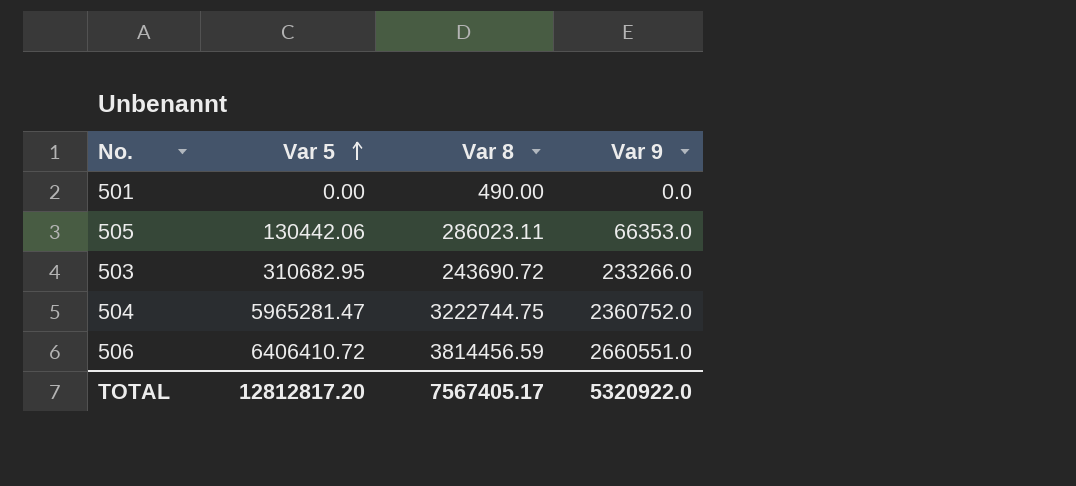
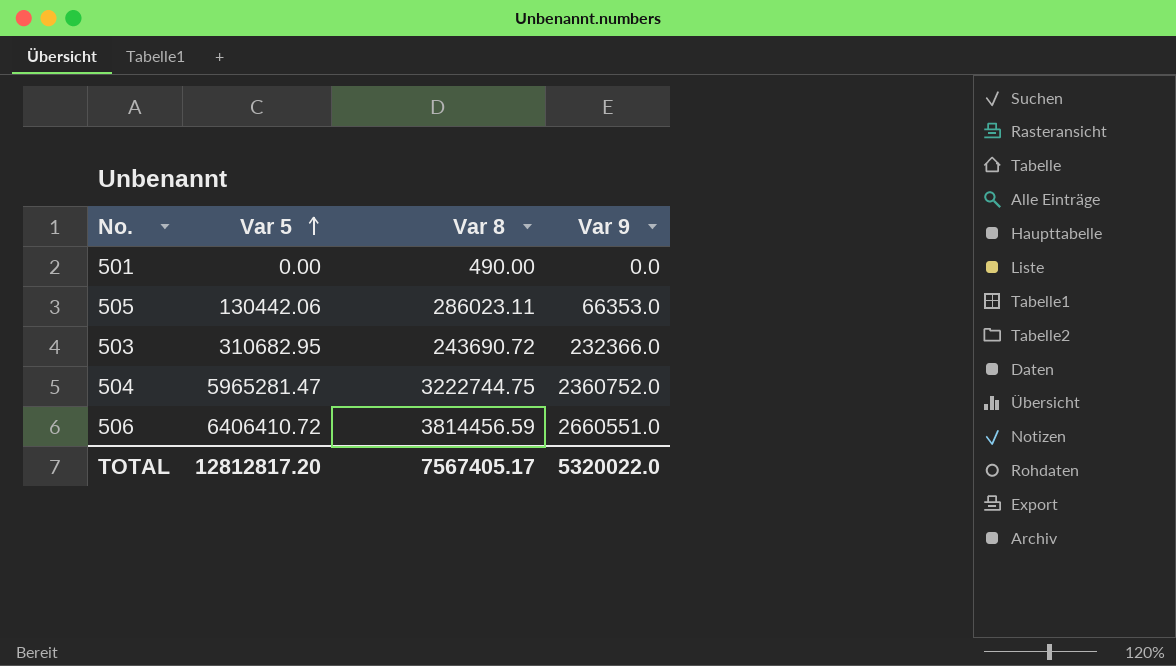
503 | Var 9: 233266.0 -> 232366.0
TOTAL | Var 9: 5320922.0 -> 5320022.0

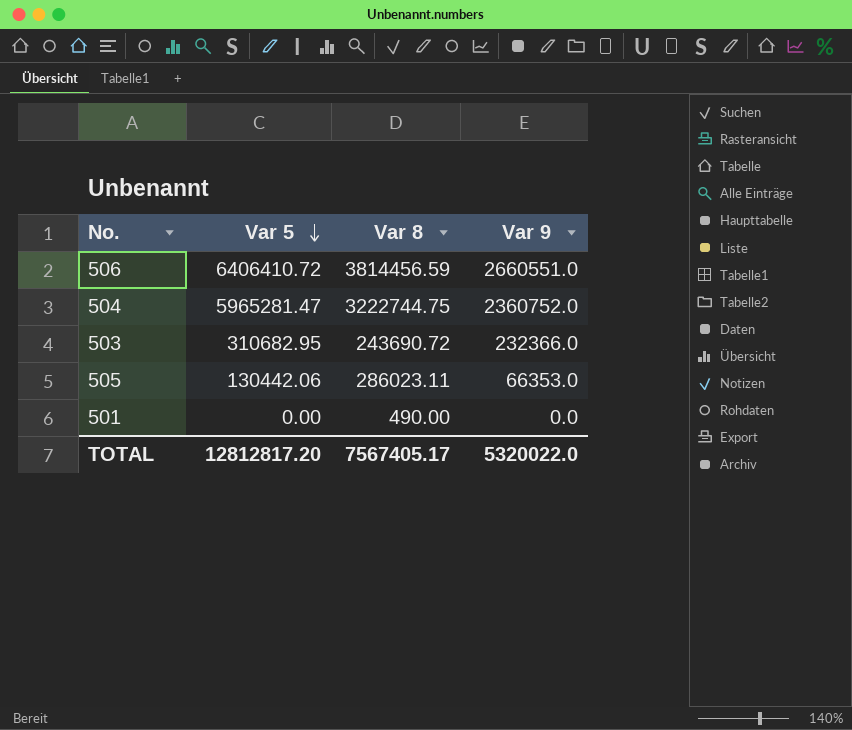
row order: Var 5 ascending -> Var 5 descending

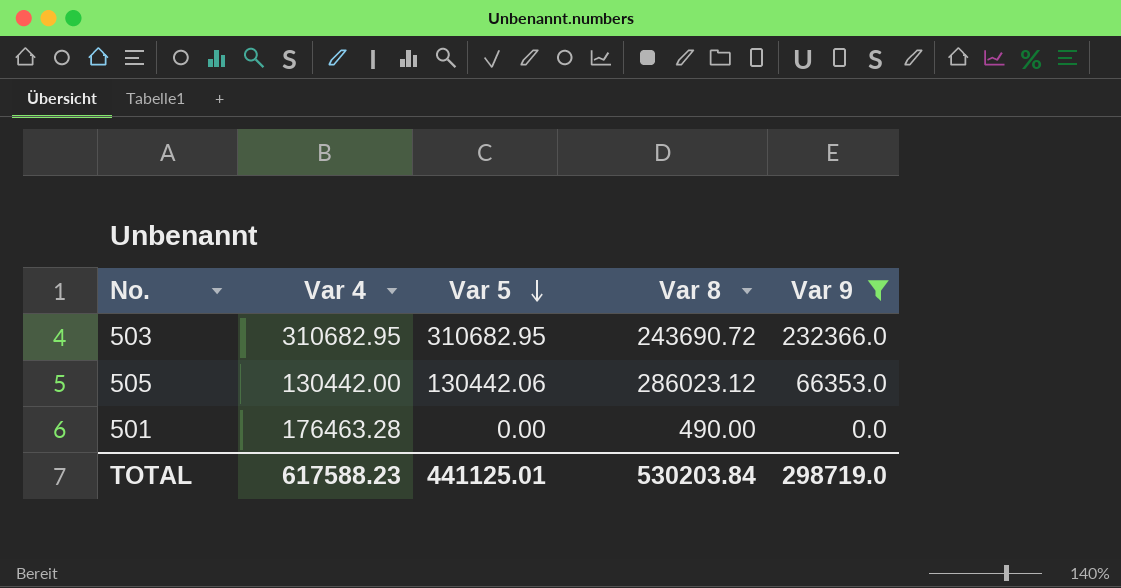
filter: none -> Var 9 <= 232366.0
column Var 4 | position: none -> 2
505 | Var 8: 286023.11 -> 286023.12
TOTAL | Var 5: 12812817.20 -> 441125.01
TOTAL | Var 8: 7567405.17 -> 530203.84
TOTAL | Var 9: 5320022.0 -> 298719.0

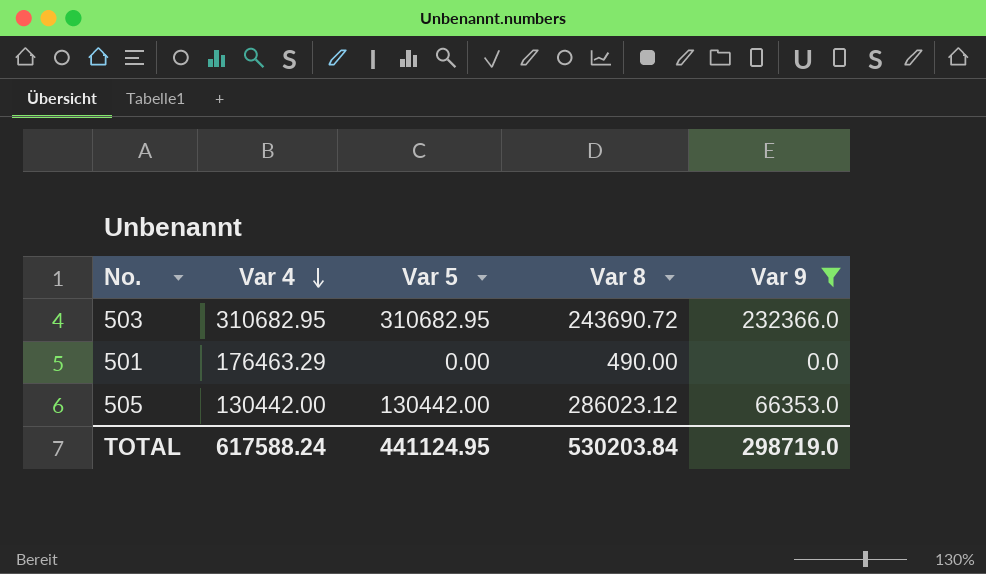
row order: Var 5 descending -> Var 4 descending
501 | Var 4: 176463.28 -> 176463.29
505 | Var 5: 130442.06 -> 130442.00
TOTAL | Var 4: 617588.23 -> 617588.24
TOTAL | Var 5: 441125.01 -> 441124.95

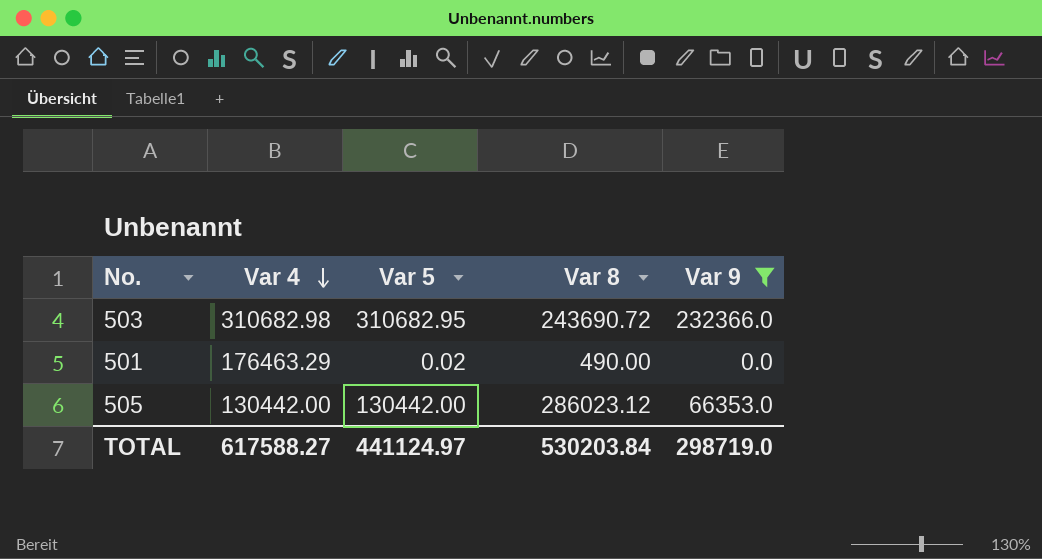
503 | Var 4: 310682.95 -> 310682.98
501 | Var 5: 0.00 -> 0.02
TOTAL | Var 4: 617588.24 -> 617588.27
TOTAL | Var 5: 441124.95 -> 441124.97

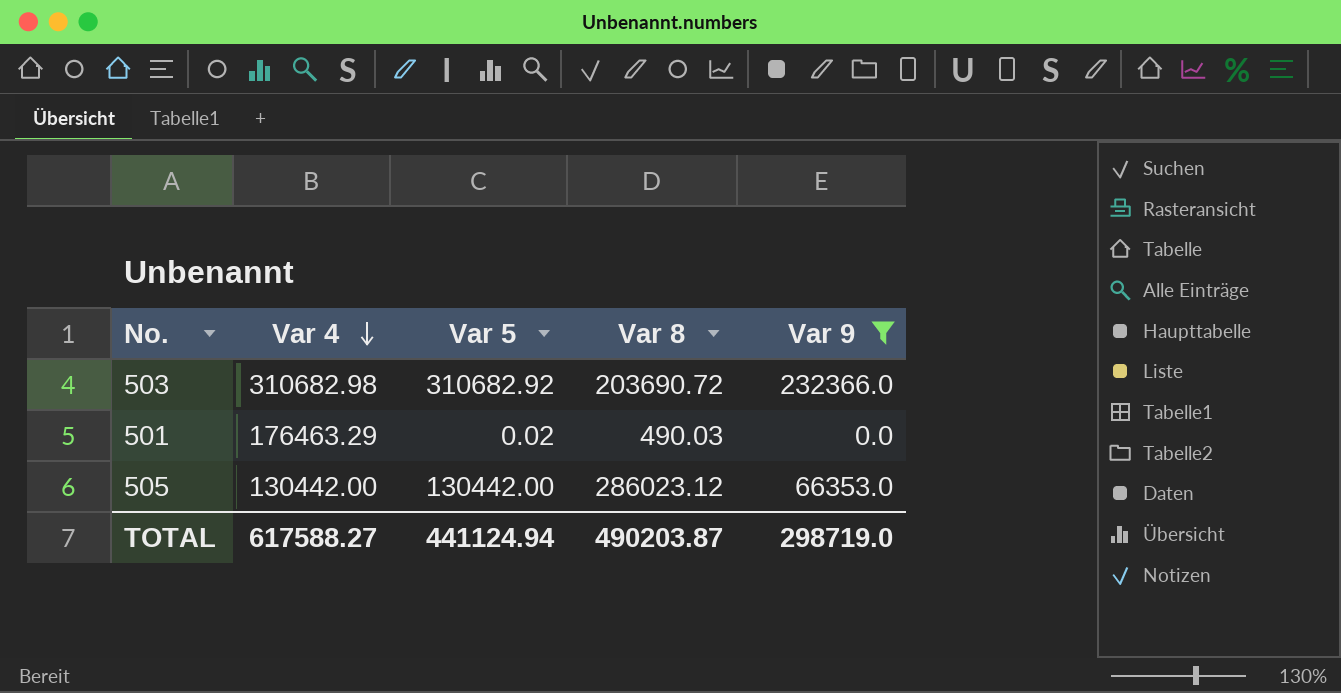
503 | Var 5: 310682.95 -> 310682.92
503 | Var 8: 243690.72 -> 203690.72
501 | Var 8: 490.00 -> 490.03
TOTAL | Var 5: 441124.97 -> 441124.94
TOTAL | Var 8: 530203.84 -> 490203.87

